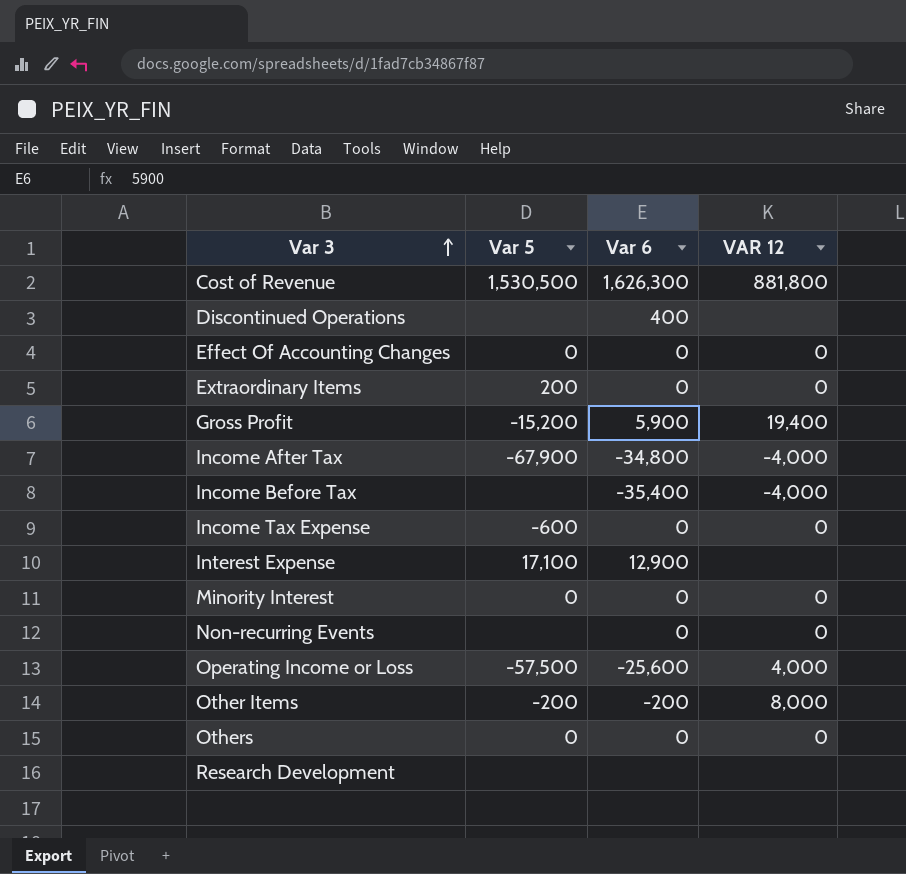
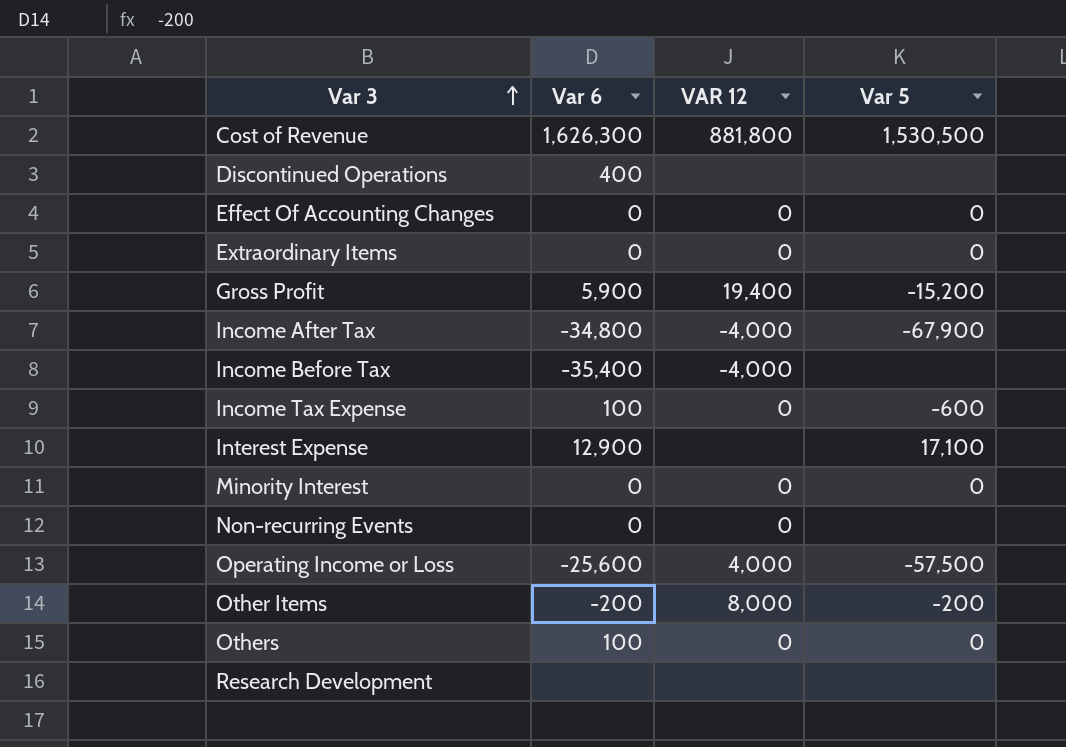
column Var 5 | position: 2 -> 4
Extraordinary Items | Var 5: 200 -> 0
Income Tax Expense | Var 6: 0 -> 100
Others | Var 6: 0 -> 100

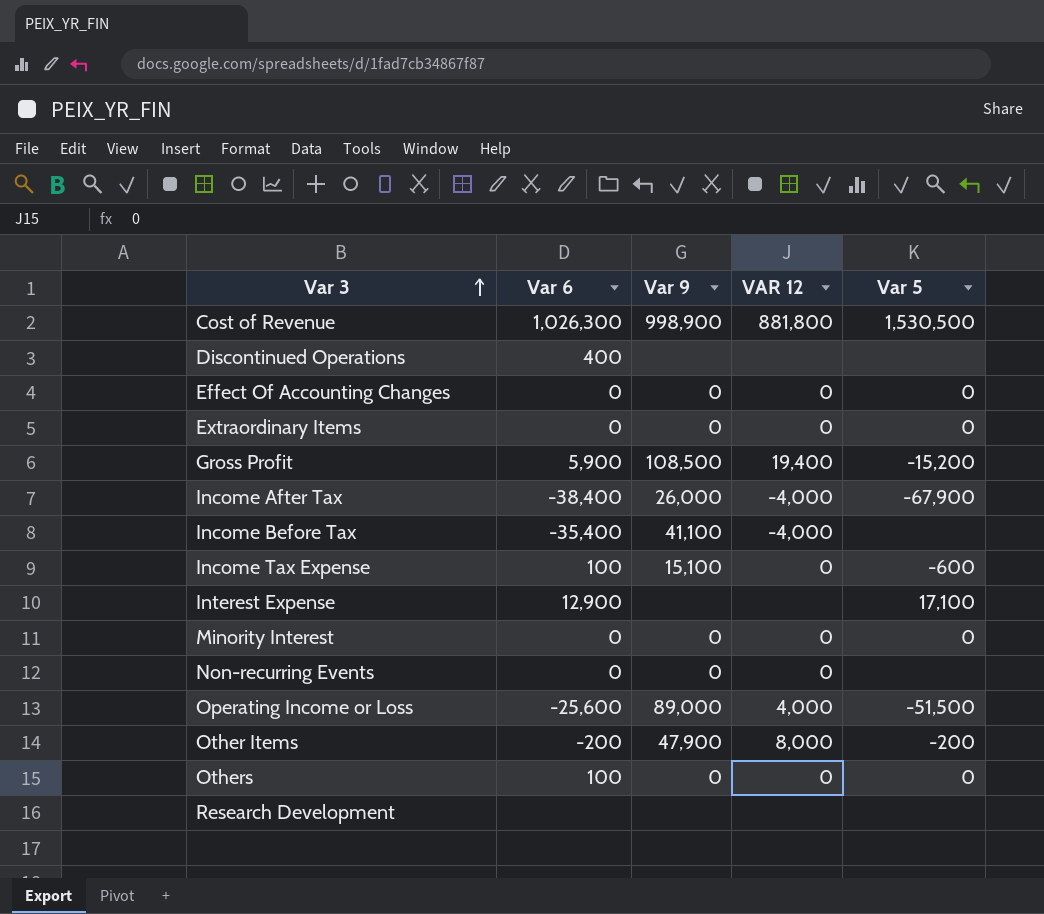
column Var 9 | position: none -> 3
Cost of Revenue | Var 6: 1,626,300 -> 1,026,300
Income After Tax | Var 6: -34,800 -> -38,400
Operating Income or Loss | Var 5: -57,500 -> -51,500

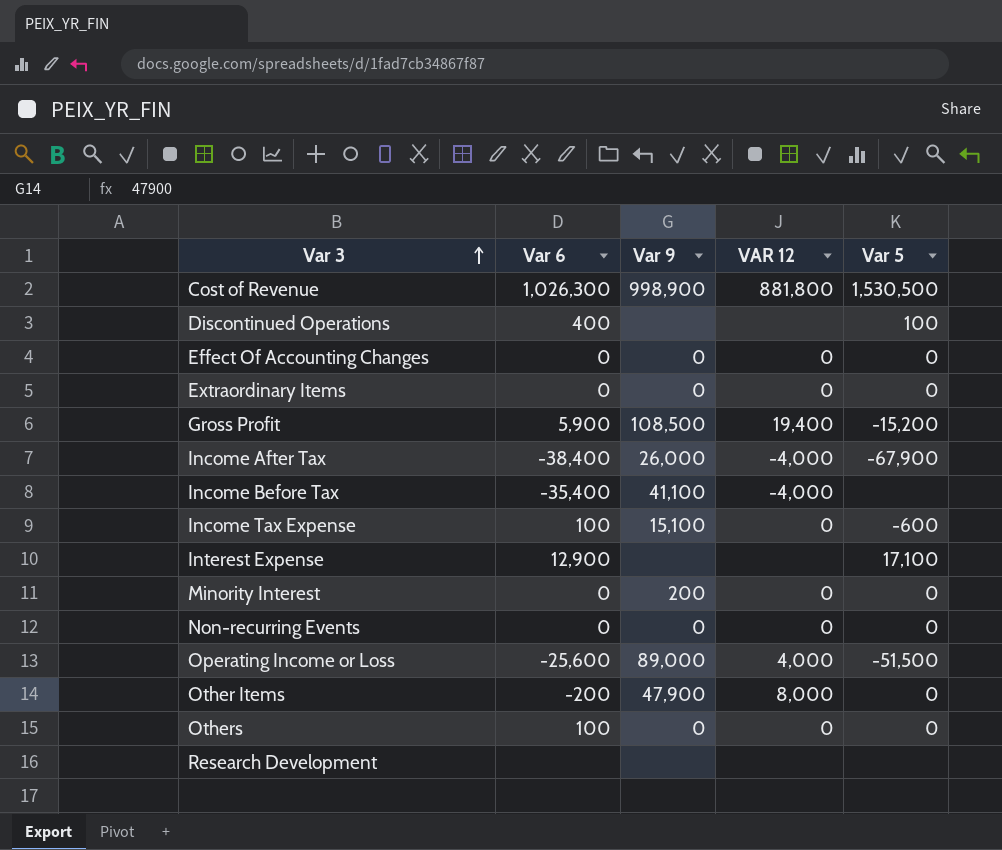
Discontinued Operations | Var 5: none -> 100
Minority Interest | Var 9: 0 -> 200
Non-recurring Events | Var 5: none -> 0
Other Items | Var 5: -200 -> 0

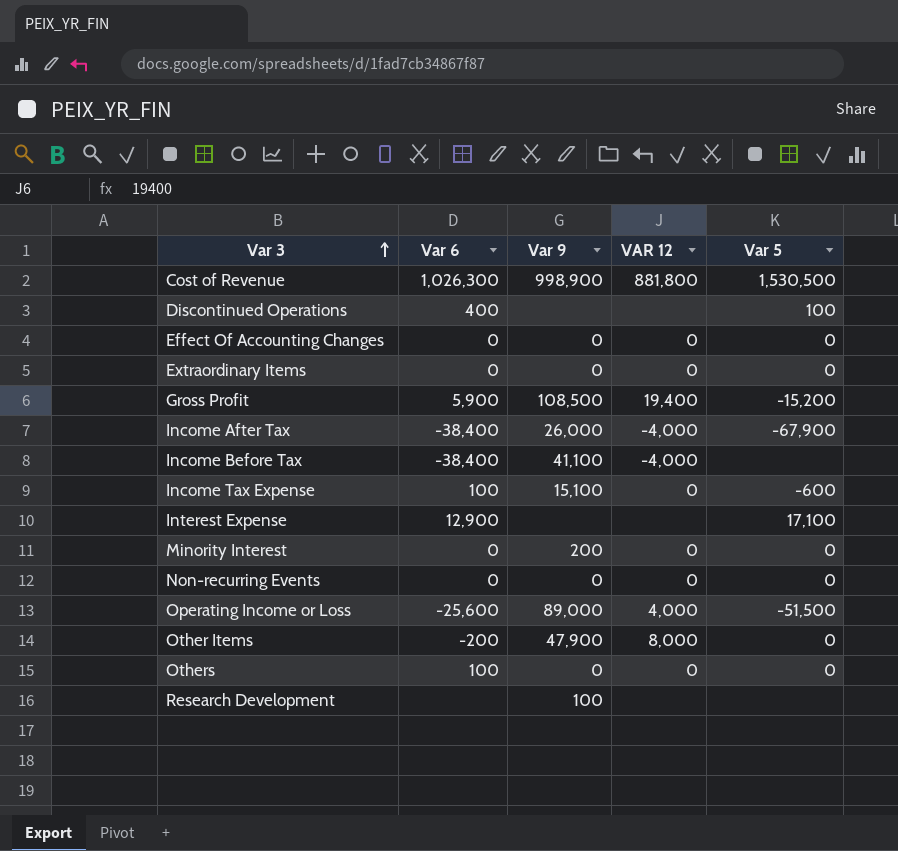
Income Before Tax | Var 6: -35,400 -> -38,400
Research Development | Var 9: none -> 100

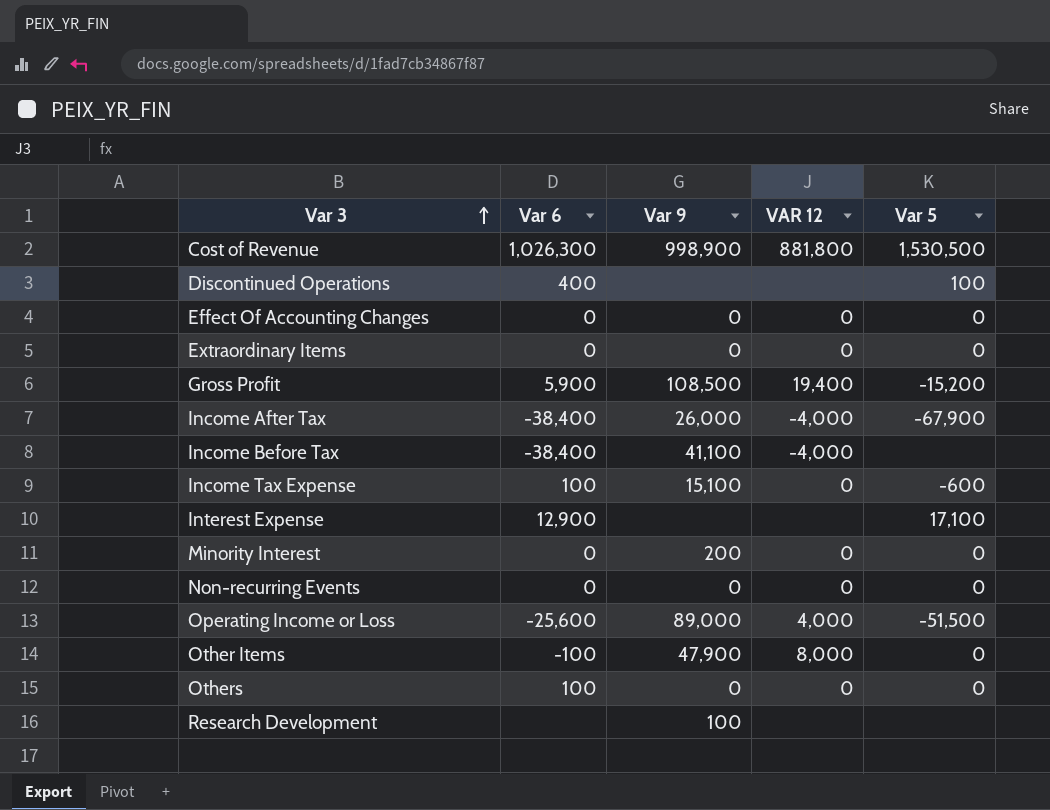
Other Items | Var 6: -200 -> -100

